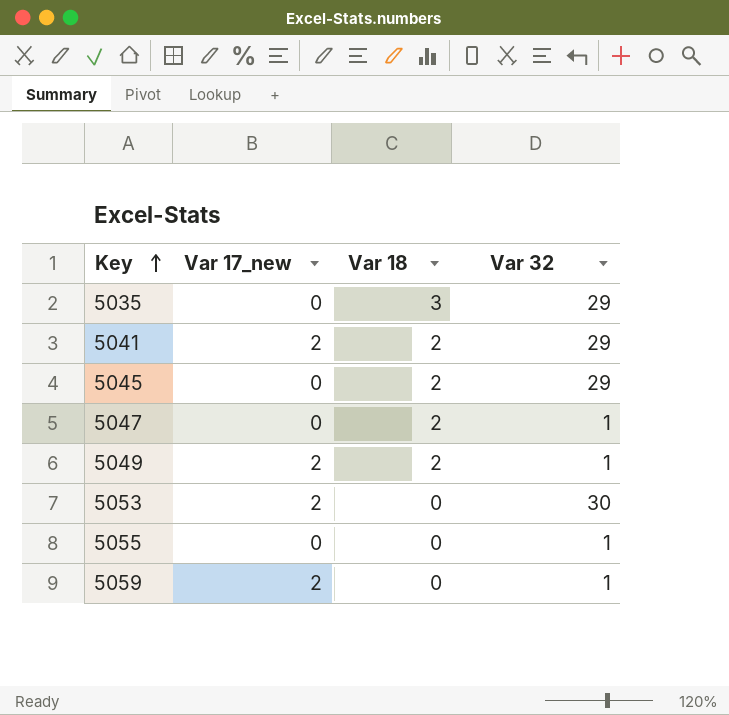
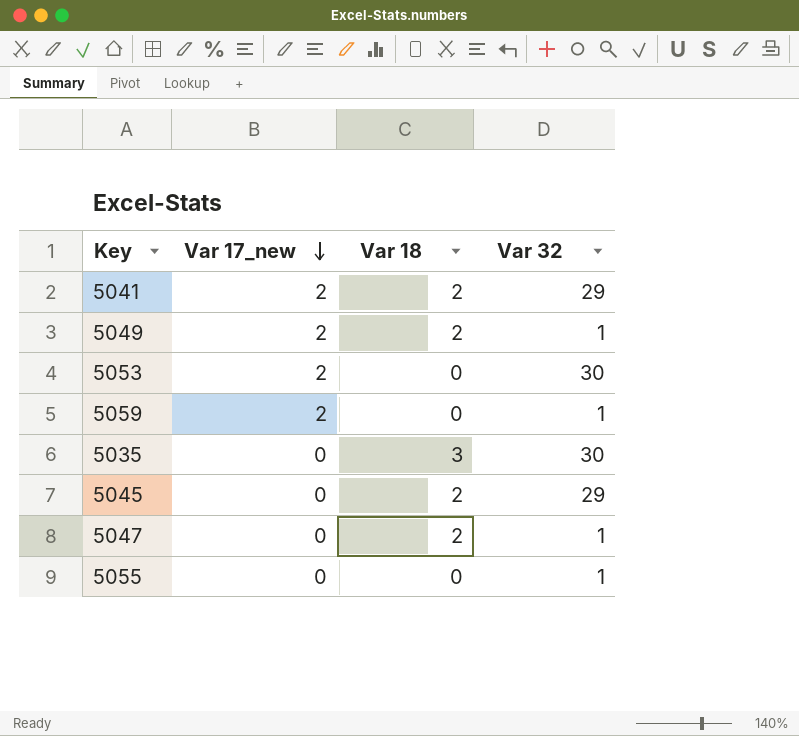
row order: Key ascending -> Var 17_new descending
5035 | Var 32: 29 -> 30

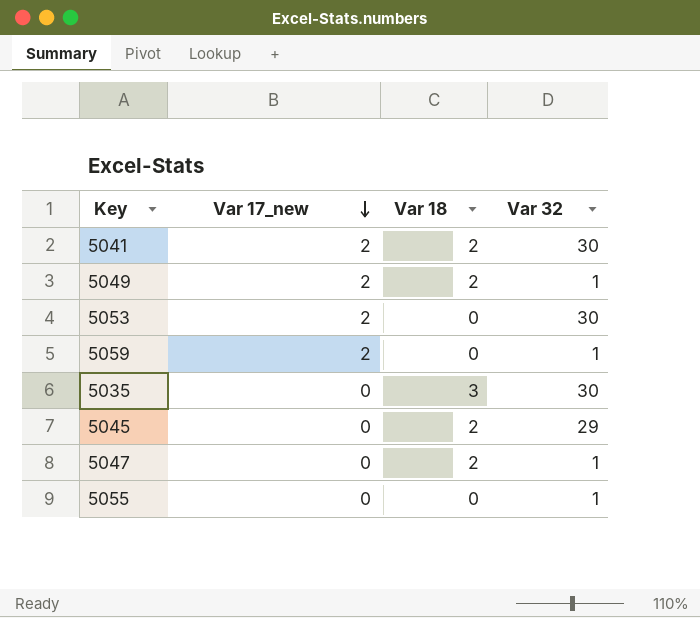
5041 | Var 32: 29 -> 30

